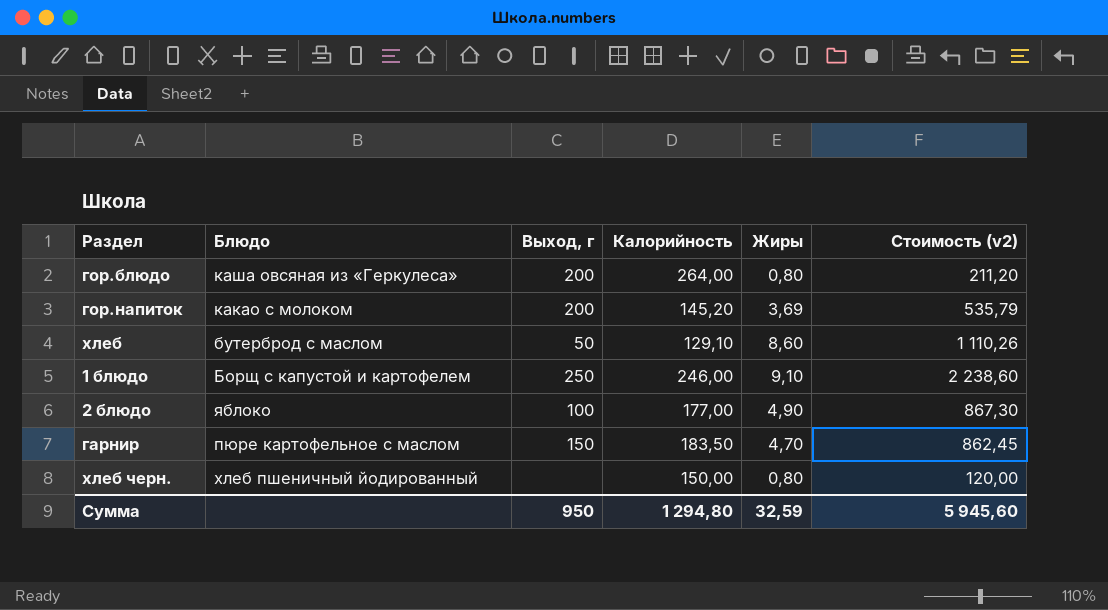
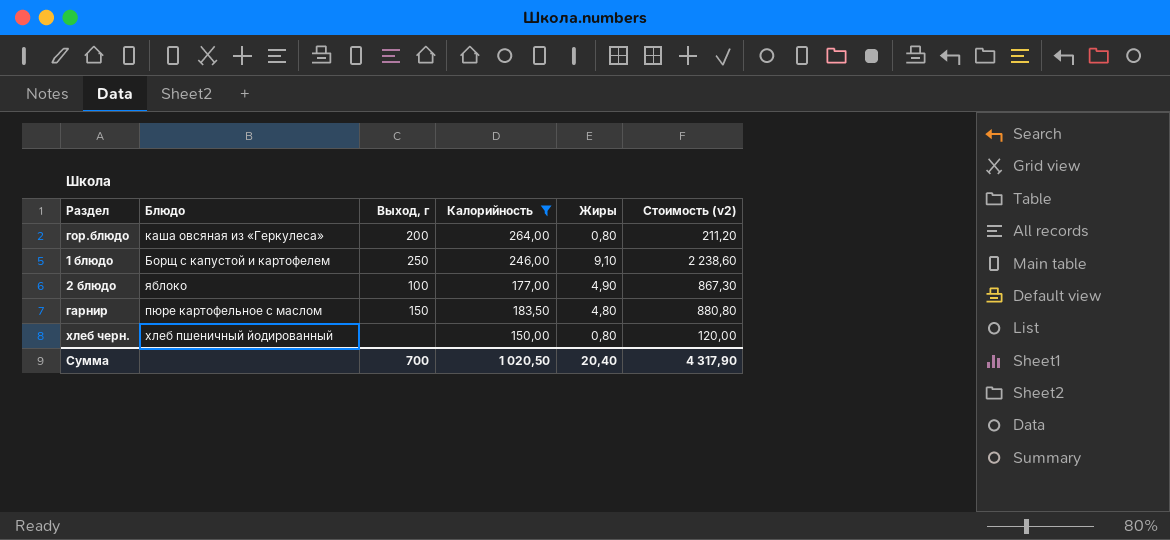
filter: none -> Калорийность >= 150,00
гарнир | Жиры: 4,70 -> 4,80
гарнир | Стоимость (v2): 862,45 -> 880,80
Сумма | Выход, г: 950 -> 700
Сумма | Калорийность: 1 294,80 -> 1 020,50
Сумма | Жиры: 32,59 -> 20,40
Сумма | Стоимость (v2): 5 945,60 -> 4 317,90

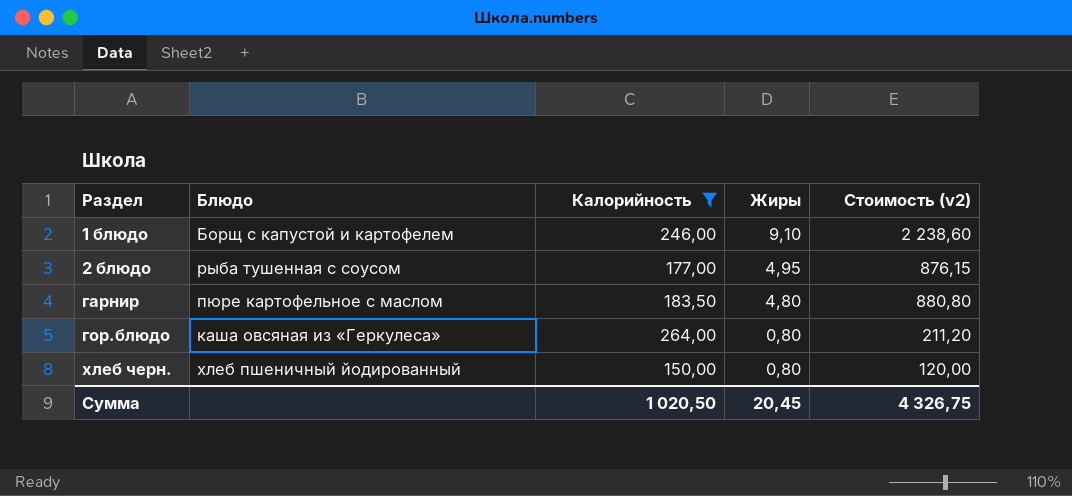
row order: none -> Раздел ascending
column Выход, г | position: 3 -> none
2 блюдо | Блюдо: яблоко -> рыба тушенная с соусом
2 блюдо | Жиры: 4,90 -> 4,95
2 блюдо | Стоимость (v2): 867,30 -> 876,15
Сумма | Жиры: 20,40 -> 20,45
Сумма | Стоимость (v2): 4 317,90 -> 4 326,75

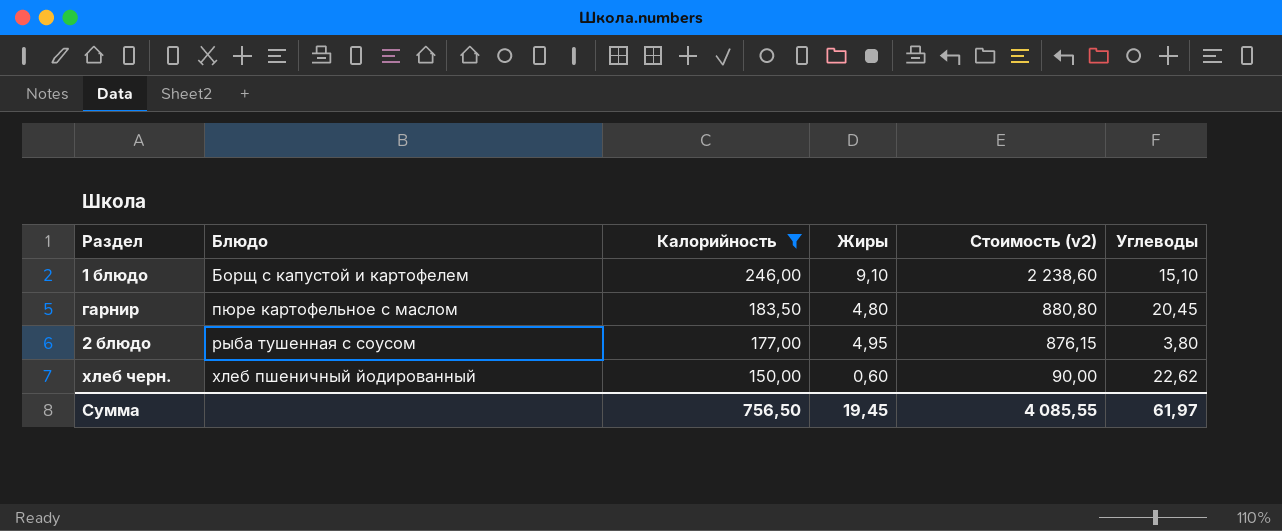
row order: Раздел ascending -> Блюдо ascending
column Углеводы | position: none -> 6
row гор.блюдо: каша овсяная из «Геркулеса» | 264,00 | 0,80 | 211,20 -> none
хлеб черн. | Жиры: 0,80 -> 0,60
хлеб черн. | Стоимость (v2): 120,00 -> 90,00
Сумма | Калорийность: 1 020,50 -> 756,50
Сумма | Жиры: 20,45 -> 19,45
Сумма | Стоимость (v2): 4 326,75 -> 4 085,55

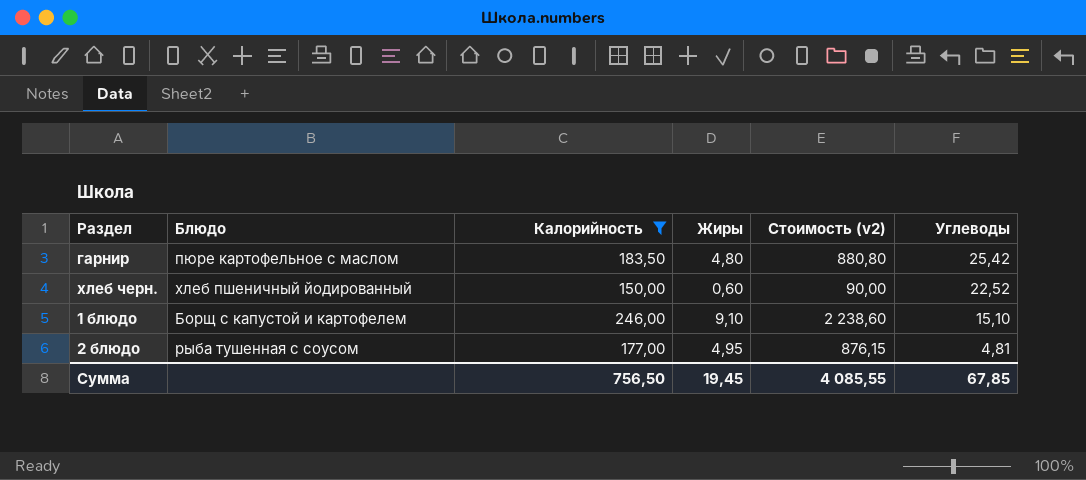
row order: Блюдо ascending -> Углеводы descending
гарнир | Углеводы: 20,45 -> 25,42
хлеб черн. | Углеводы: 22,62 -> 22,52
2 блюдо | Углеводы: 3,80 -> 4,81
Сумма | Углеводы: 61,97 -> 67,85

